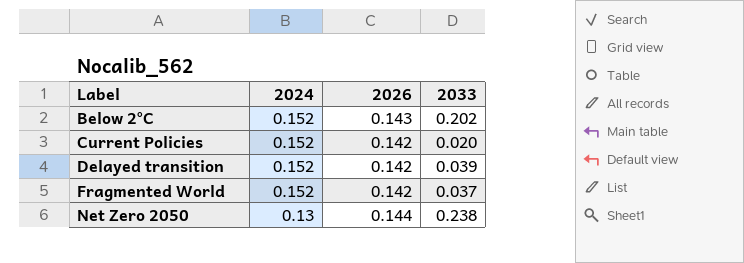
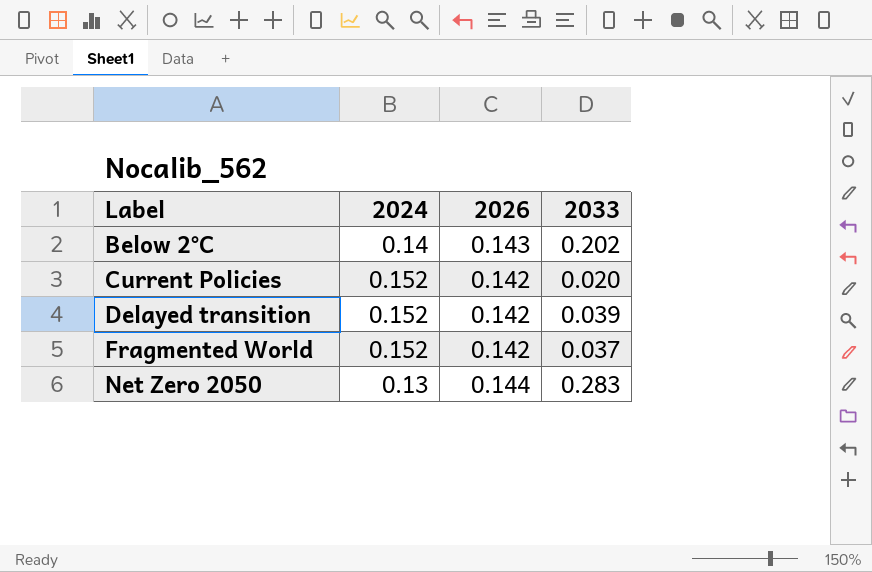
Below 2°C | 2024: 0.152 -> 0.14
Net Zero 2050 | 2033: 0.238 -> 0.283

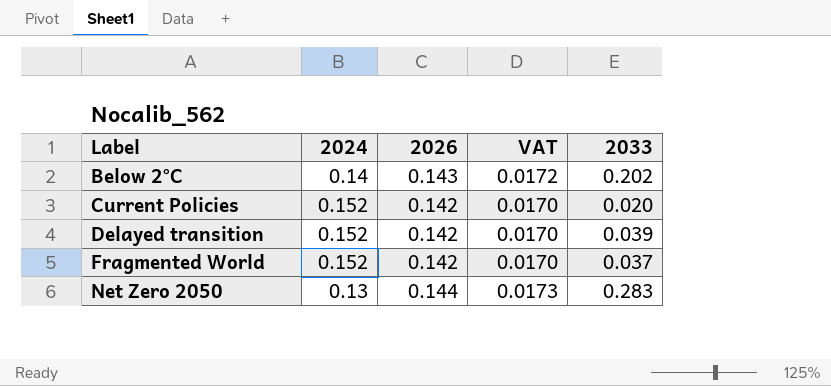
column VAT | formula: none -> [2026] * 0.12

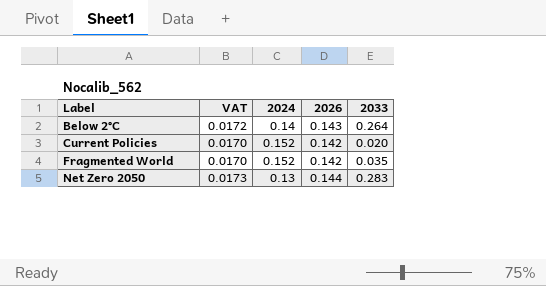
column VAT | position: 4 -> 2
row Delayed transition: 0.152 | 0.142 | 0.0170 | 0.039 -> none
Below 2°C | 2033: 0.202 -> 0.264
Fragmented World | 2033: 0.037 -> 0.035

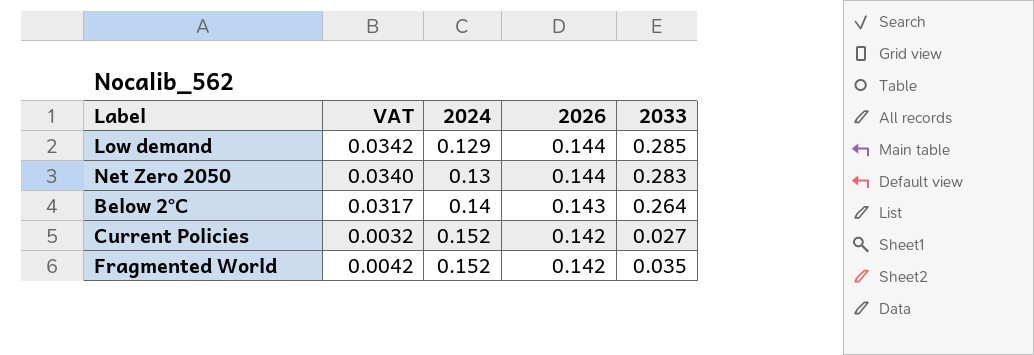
row order: Label ascending -> 2024 ascending
column VAT | formula: [2026] * 0.12 -> [2033] * 0.12
row Low demand: none -> 0.0342 | 0.129 | 0.144 | 0.285
Current Policies | 2033: 0.020 -> 0.027

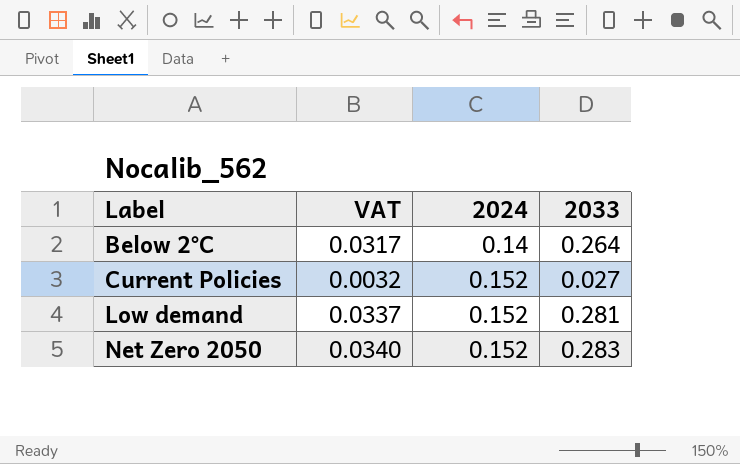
row order: 2024 ascending -> Label ascending
column 2026 | position: 4 -> none
row Fragmented World: 0.0042 | 0.152 | 0.142 | 0.035 -> none
Low demand | VAT: 0.0342 -> 0.0337
Low demand | 2024: 0.129 -> 0.152
Low demand | 2033: 0.285 -> 0.281
Net Zero 2050 | 2024: 0.13 -> 0.152

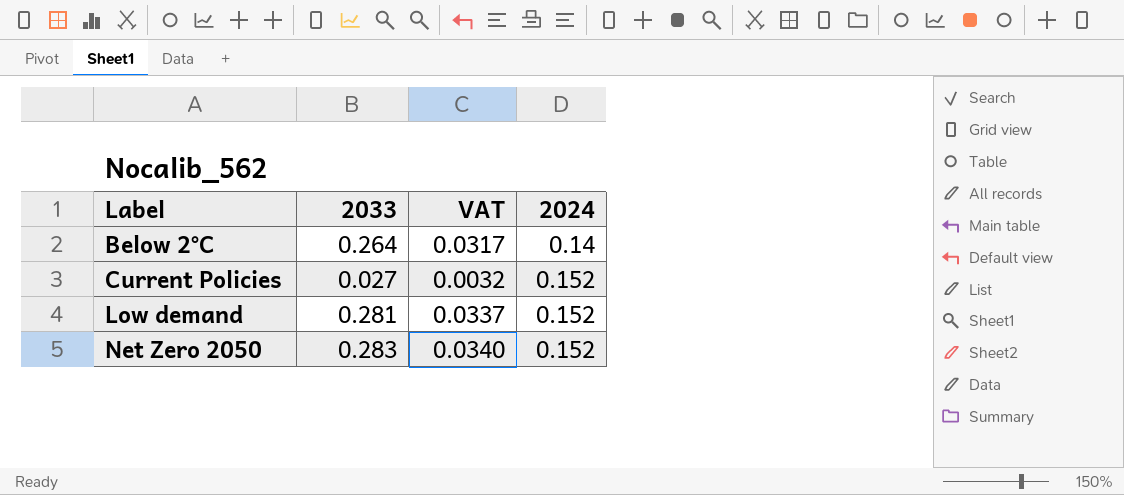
column 2033 | position: 4 -> 2

